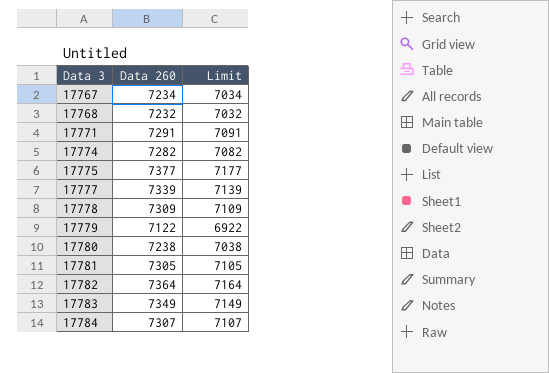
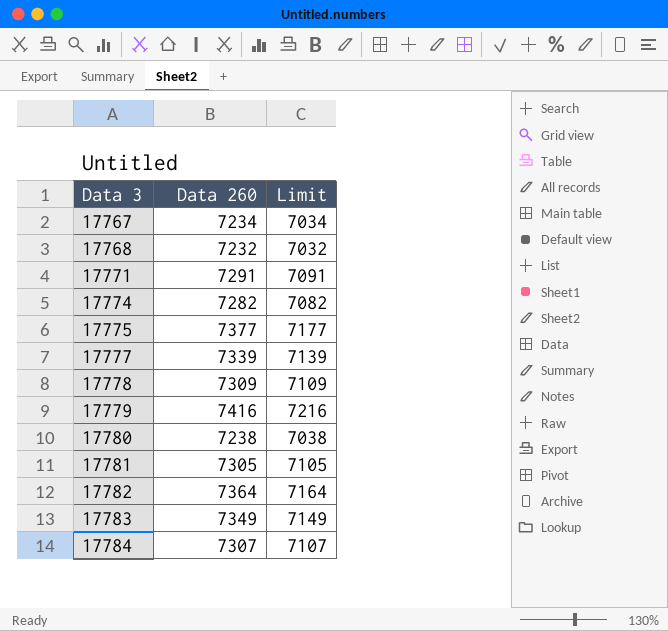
17779 | Data 260: 7122 -> 7416
17779 | Limit: 6922 -> 7216

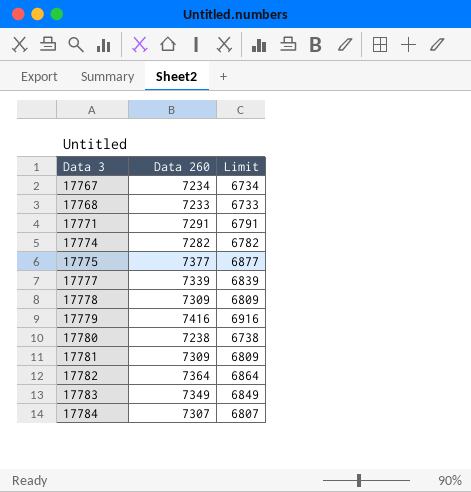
column Limit | formula: [Data 260] - 200 -> [Data 260] - 500
17768 | Data 260: 7232 -> 7233
17781 | Data 260: 7305 -> 7309

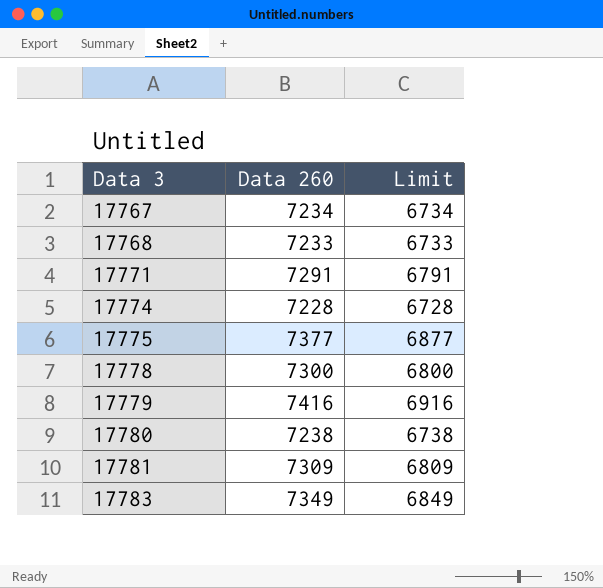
row 17777: 7339 | 6839 -> none
row 17782: 7364 | 6864 -> none
row 17784: 7307 | 6807 -> none
17774 | Data 260: 7282 -> 7228
17774 | Limit: 6782 -> 6728
17778 | Data 260: 7309 -> 7300
17778 | Limit: 6809 -> 6800

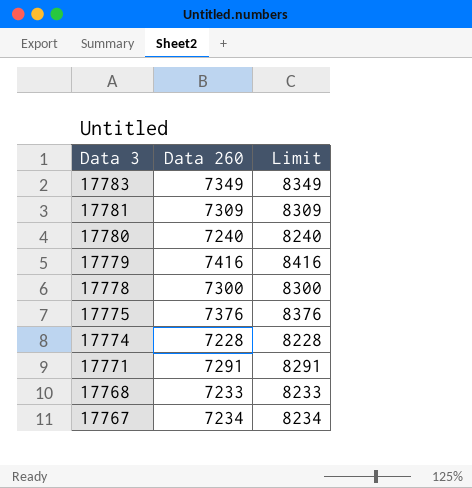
row order: Data 3 ascending -> Data 3 descending
column Limit | formula: [Data 260] - 500 -> [Data 260] + 1000
17780 | Data 260: 7238 -> 7240
17775 | Data 260: 7377 -> 7376

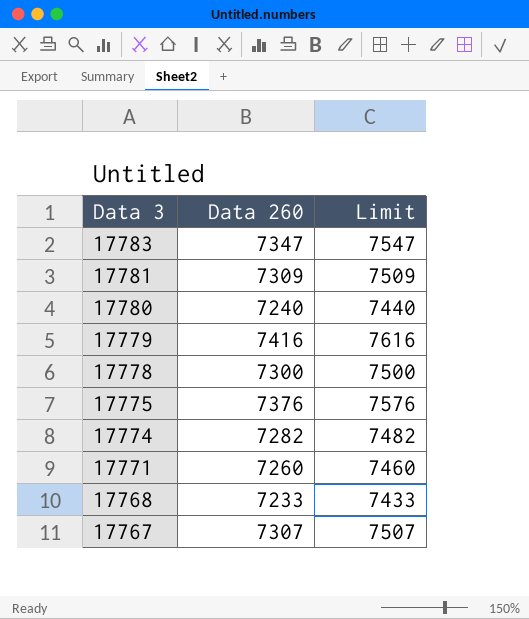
column Limit | formula: [Data 260] + 1000 -> [Data 260] + 200
17783 | Data 260: 7349 -> 7347
17774 | Data 260: 7228 -> 7282
17771 | Data 260: 7291 -> 7260
17767 | Data 260: 7234 -> 7307

